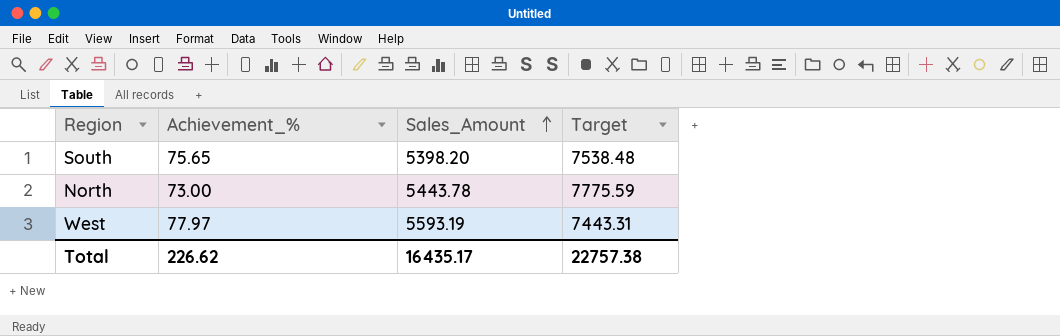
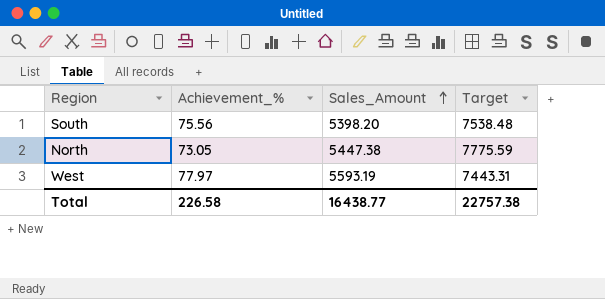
South | Achievement_%: 75.65 -> 75.56
North | Achievement_%: 73.00 -> 73.05
North | Sales_Amount: 5443.78 -> 5447.38
Total | Achievement_%: 226.62 -> 226.58
Total | Sales_Amount: 16435.17 -> 16438.77

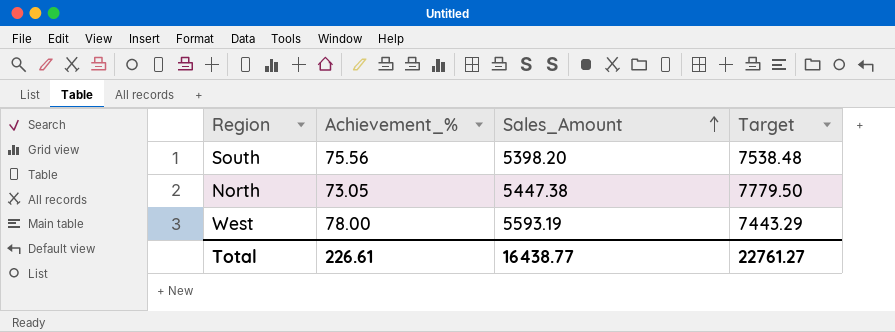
North | Target: 7775.59 -> 7779.50
West | Achievement_%: 77.97 -> 78.00
West | Target: 7443.31 -> 7443.29
Total | Achievement_%: 226.58 -> 226.61
Total | Target: 22757.38 -> 22761.27

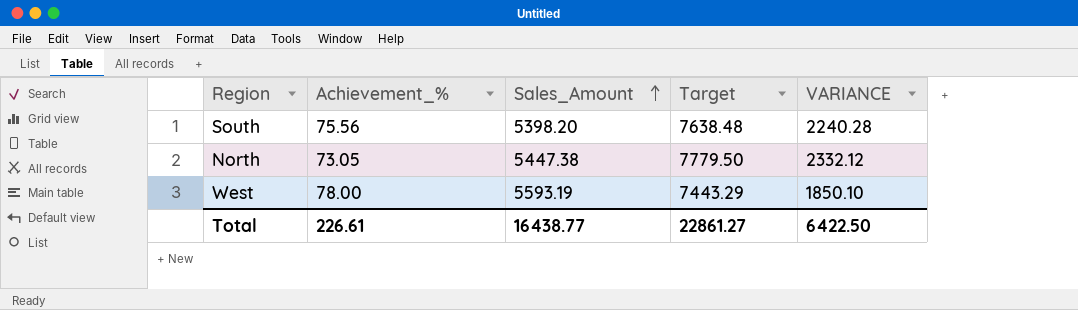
column VARIANCE | formula: none -> [Target] - [Sales_Amount]
South | Target: 7538.48 -> 7638.48
Total | Target: 22761.27 -> 22861.27

